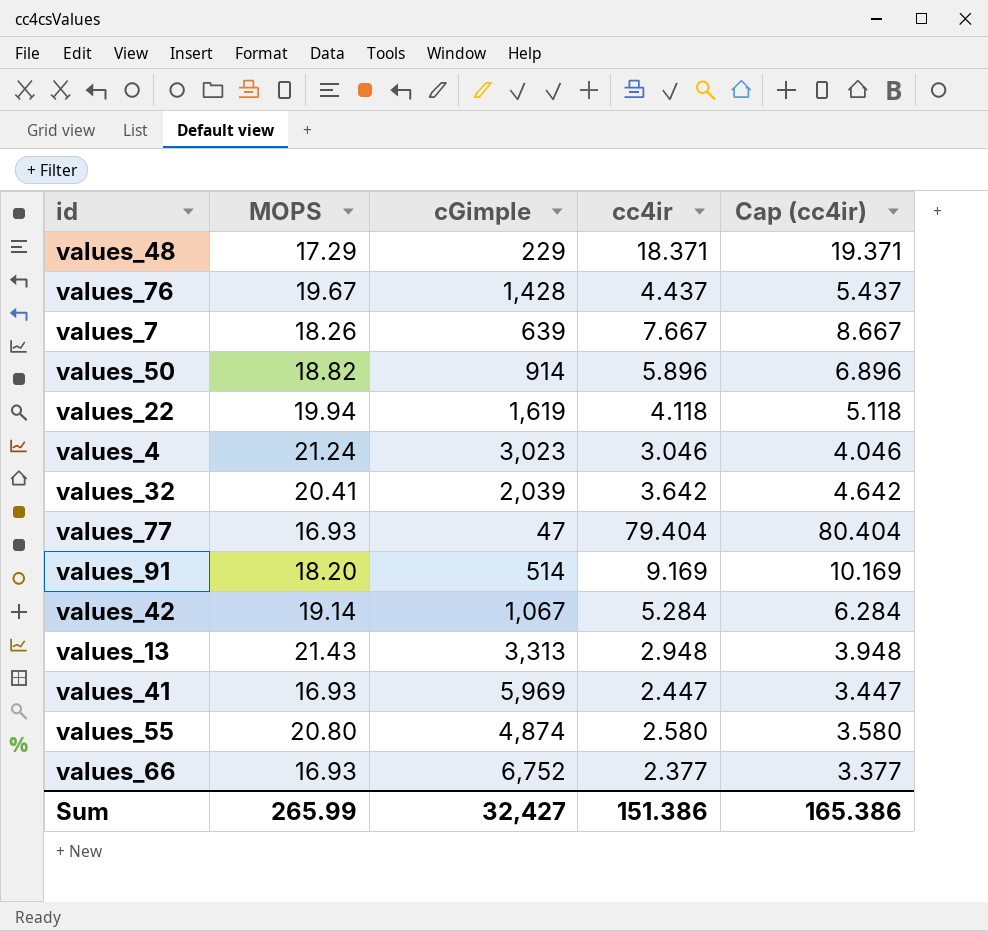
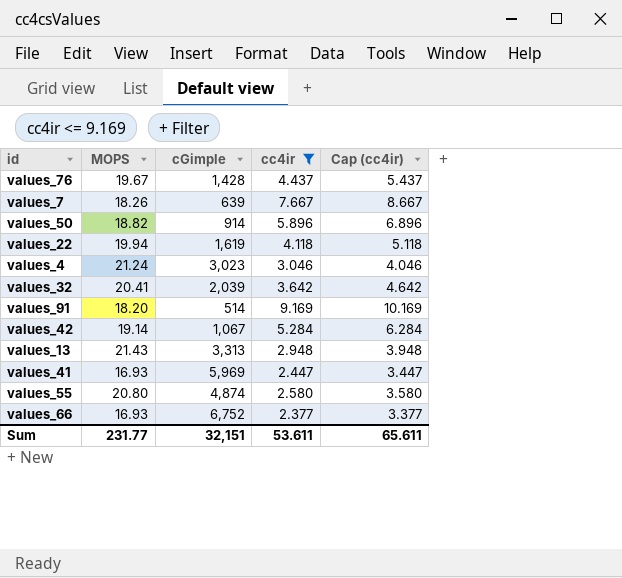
filter: none -> cc4ir <= 9.169
Sum | MOPS: 265.99 -> 231.77
Sum | cGimple: 32,427 -> 32,151
Sum | cc4ir: 151.386 -> 53.611
Sum | Cap (cc4ir): 165.386 -> 65.611

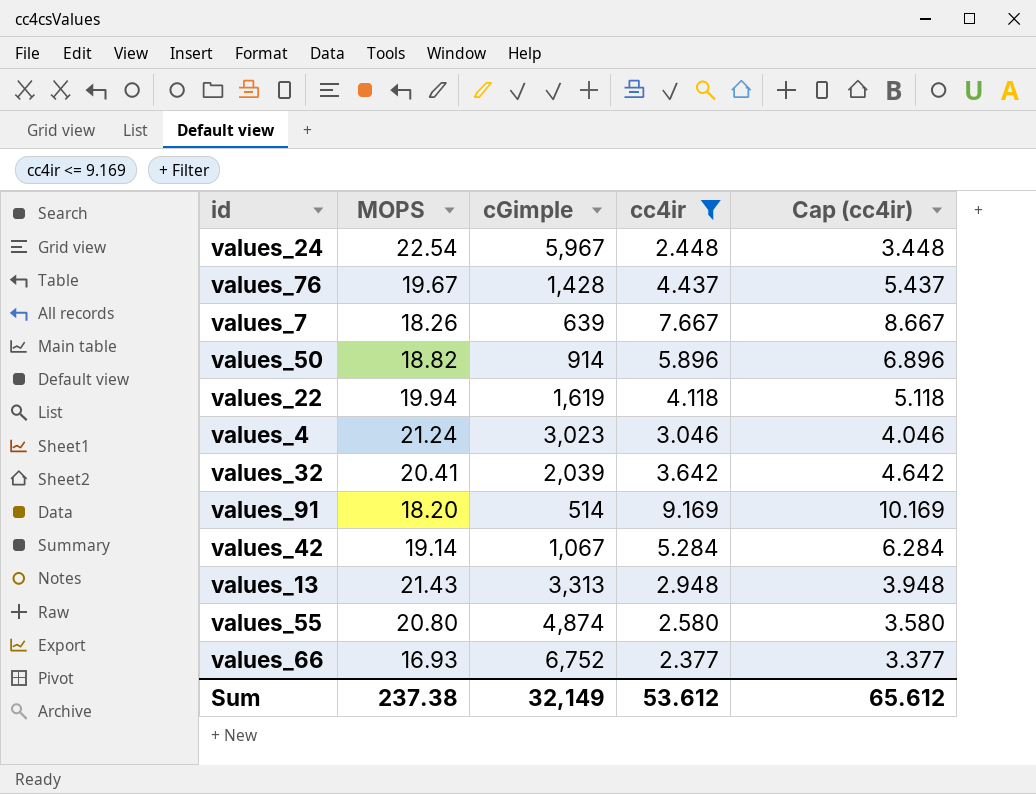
row values_41: 16.93 | 5,969 | 2.447 | 3.447 -> none
row values_24: none -> 22.54 | 5,967 | 2.448 | 3.448
Sum | MOPS: 231.77 -> 237.38
Sum | cGimple: 32,151 -> 32,149
Sum | cc4ir: 53.611 -> 53.612
Sum | Cap (cc4ir): 65.611 -> 65.612

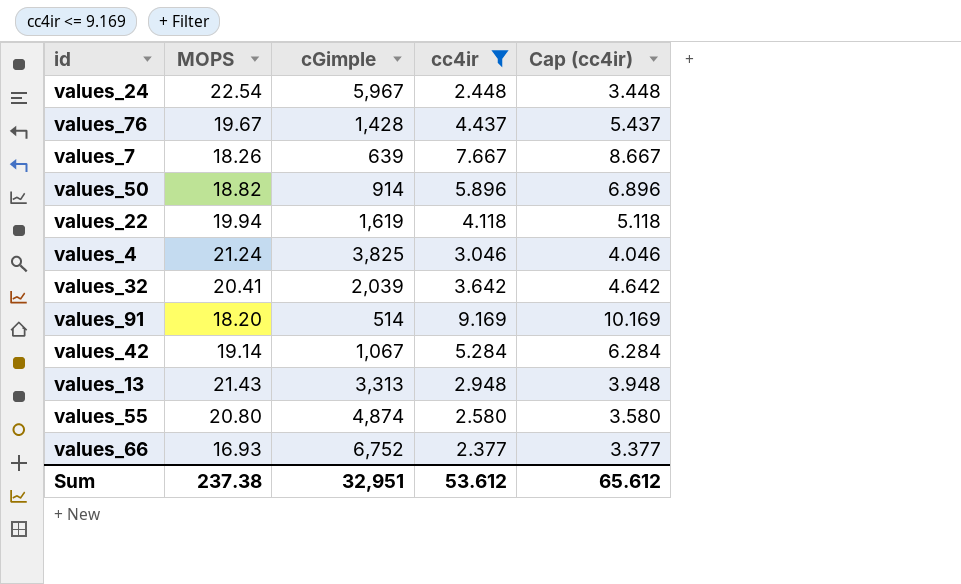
values_4 | cGimple: 3,023 -> 3,825
Sum | cGimple: 32,149 -> 32,951

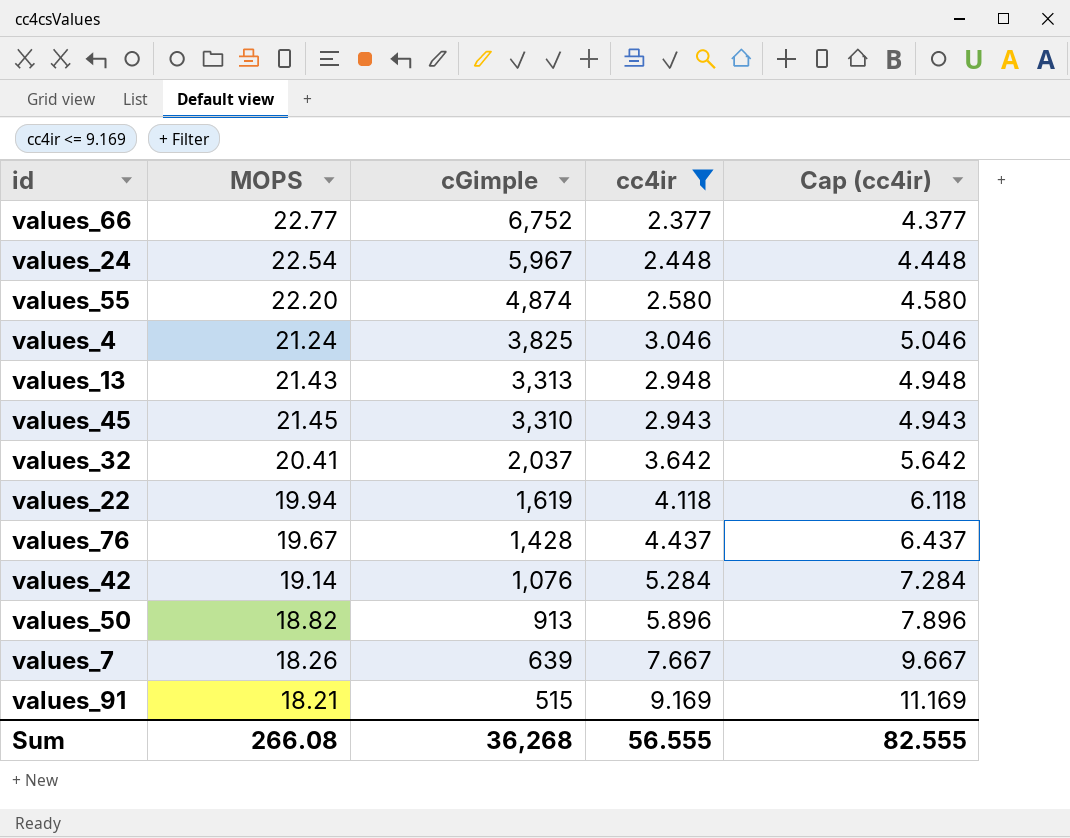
row order: none -> cGimple descending
column Cap (cc4ir) | formula: [cc4ir] + 1 -> [cc4ir] + 2
values_66 | MOPS: 16.93 -> 22.77
values_55 | MOPS: 20.80 -> 22.20
row values_45: none -> 21.45 | 3,310 | 2.943 | 4.943
values_32 | cGimple: 2,039 -> 2,037
values_42 | cGimple: 1,067 -> 1,076
values_50 | cGimple: 914 -> 913
values_91 | MOPS: 18.20 -> 18.21
values_91 | cGimple: 514 -> 515
Sum | MOPS: 237.38 -> 266.08
Sum | cGimple: 32,951 -> 36,268
Sum | cc4ir: 53.612 -> 56.555
Sum | Cap (cc4ir): 65.612 -> 82.555

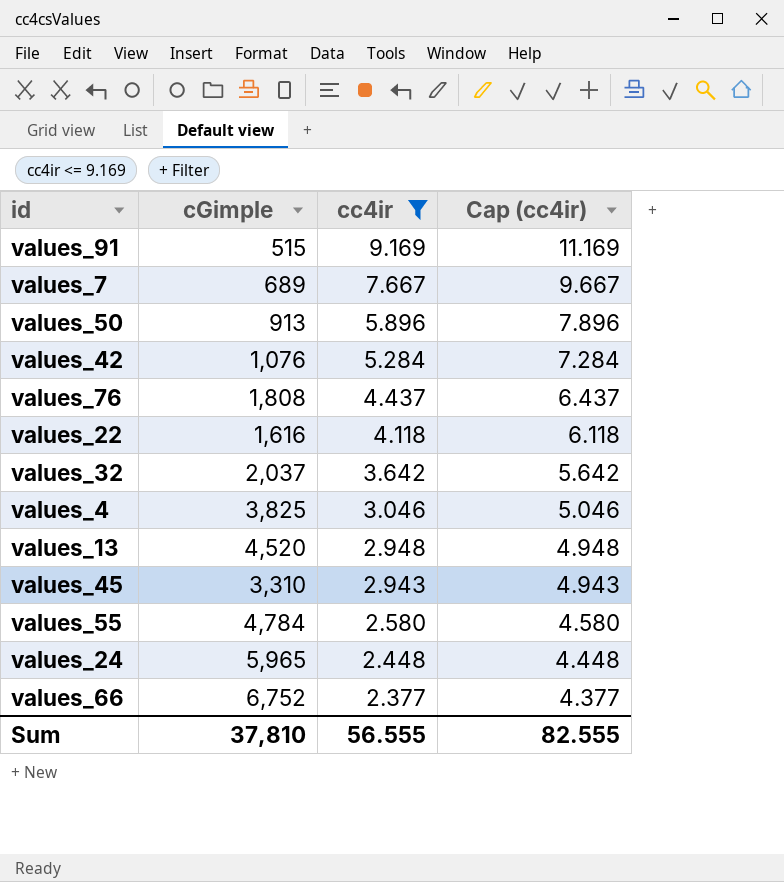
row order: cGimple descending -> cc4ir descending
column MOPS | position: 2 -> none
values_7 | cGimple: 639 -> 689
values_76 | cGimple: 1,428 -> 1,808
values_22 | cGimple: 1,619 -> 1,616
values_13 | cGimple: 3,313 -> 4,520
values_55 | cGimple: 4,874 -> 4,784
values_24 | cGimple: 5,967 -> 5,965
Sum | cGimple: 36,268 -> 37,810

